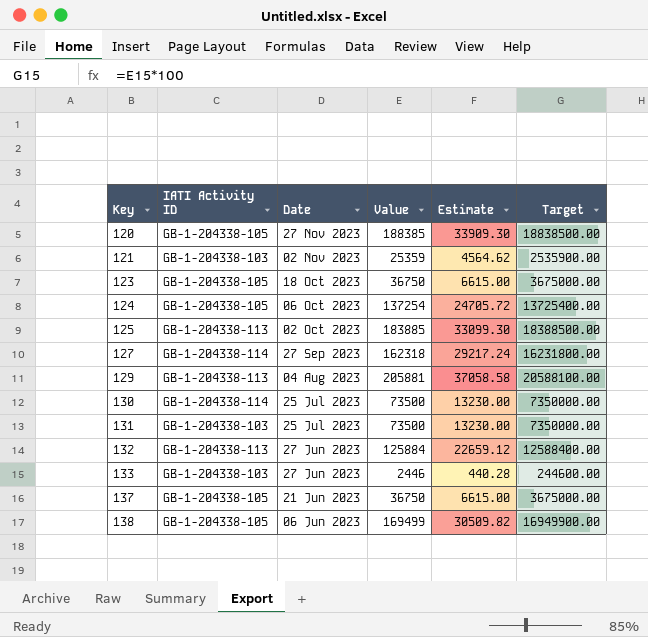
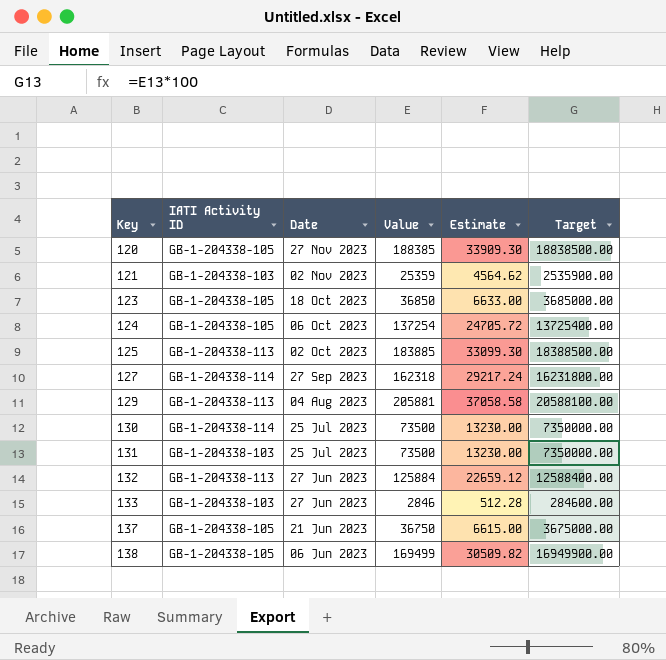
123 | Value: 36750 -> 36850
123 | Estimate: 6615.00 -> 6633.00
123 | Target: 3675000.00 -> 3685000.00
133 | Value: 2446 -> 2846
133 | Estimate: 440.28 -> 512.28
133 | Target: 244600.00 -> 284600.00

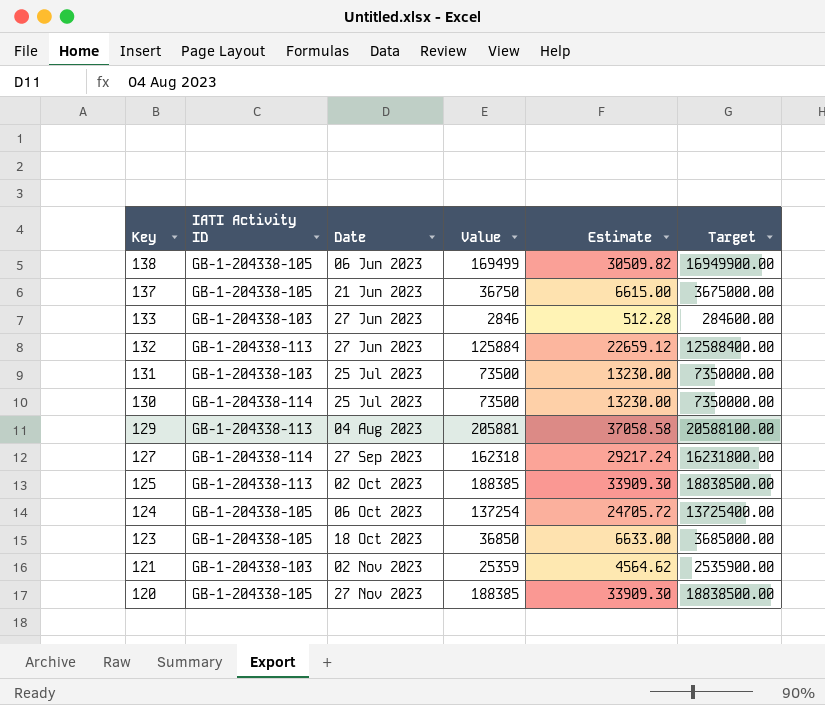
row order: Key ascending -> Key descending
125 | Value: 183885 -> 188385
125 | Estimate: 33099.30 -> 33909.30
125 | Target: 18388500.00 -> 18838500.00

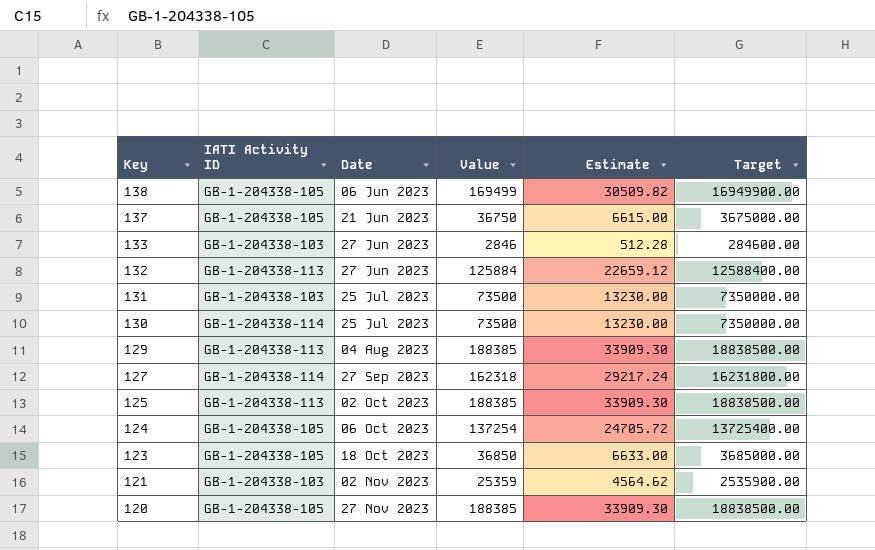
129 | Value: 205881 -> 188385
129 | Estimate: 37058.58 -> 33909.30
129 | Target: 20588100.00 -> 18838500.00

